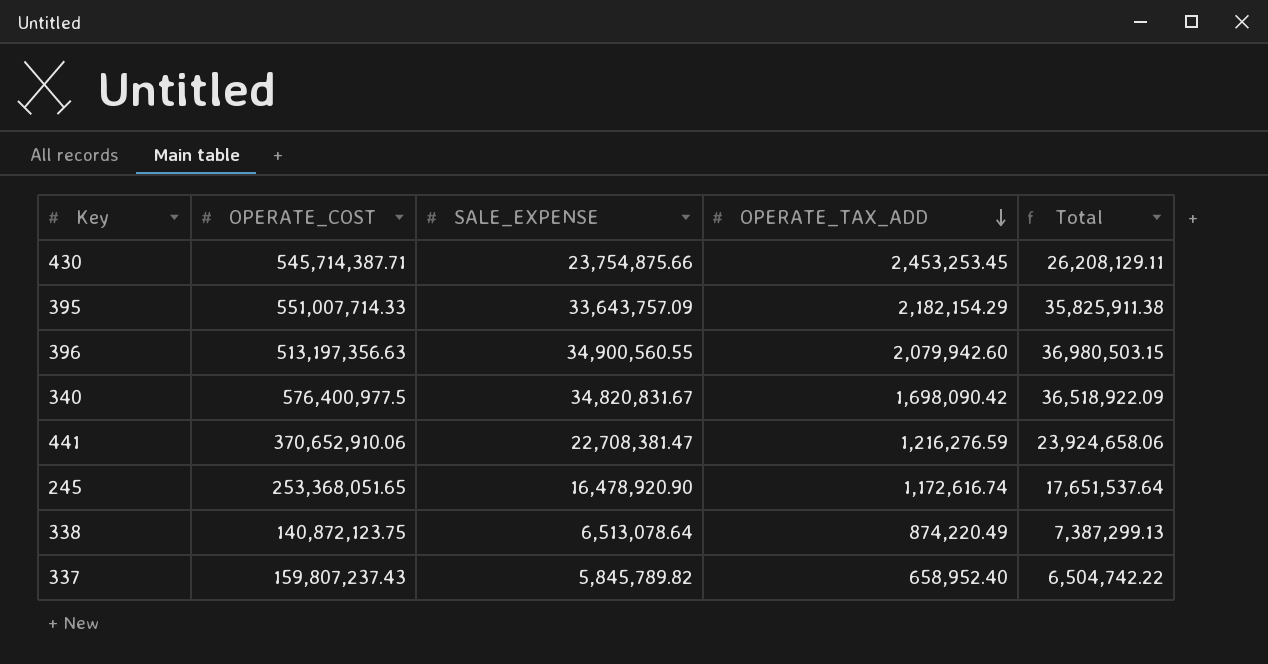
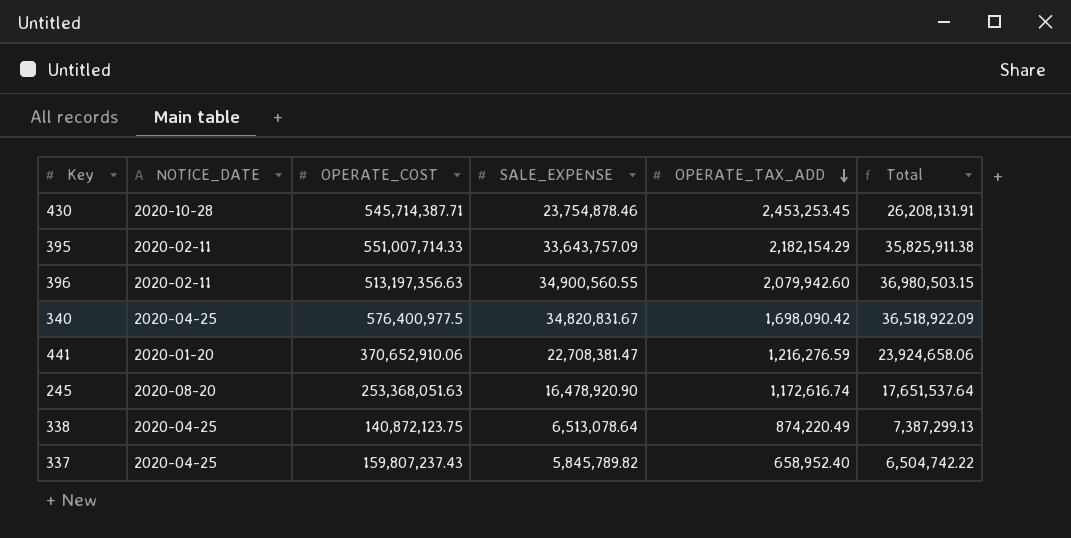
column NOTICE_DATE | position: none -> 2
430 | SALE_EXPENSE: 23,754,875.66 -> 23,754,878.46
430 | Total: 26,208,129.11 -> 26,208,131.91
245 | OPERATE_COST: 253,368,051.65 -> 253,368,051.63

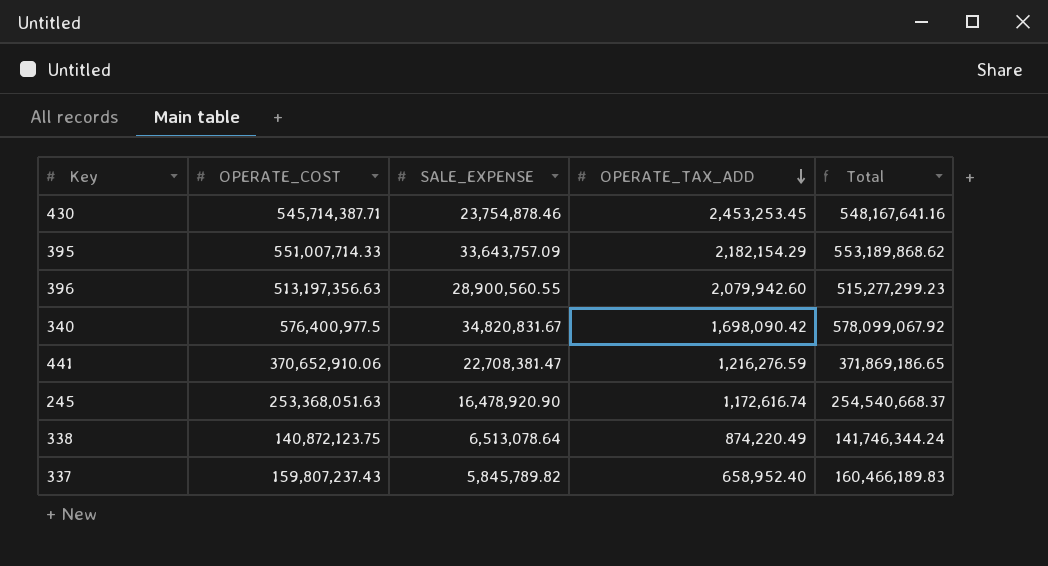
column NOTICE_DATE | position: 2 -> none
column Total | formula: [SALE_EXPENSE] + [OPERATE_TAX_ADD] -> [OPERATE_COST] + [OPERATE_TAX_ADD]
396 | SALE_EXPENSE: 34,900,560.55 -> 28,900,560.55

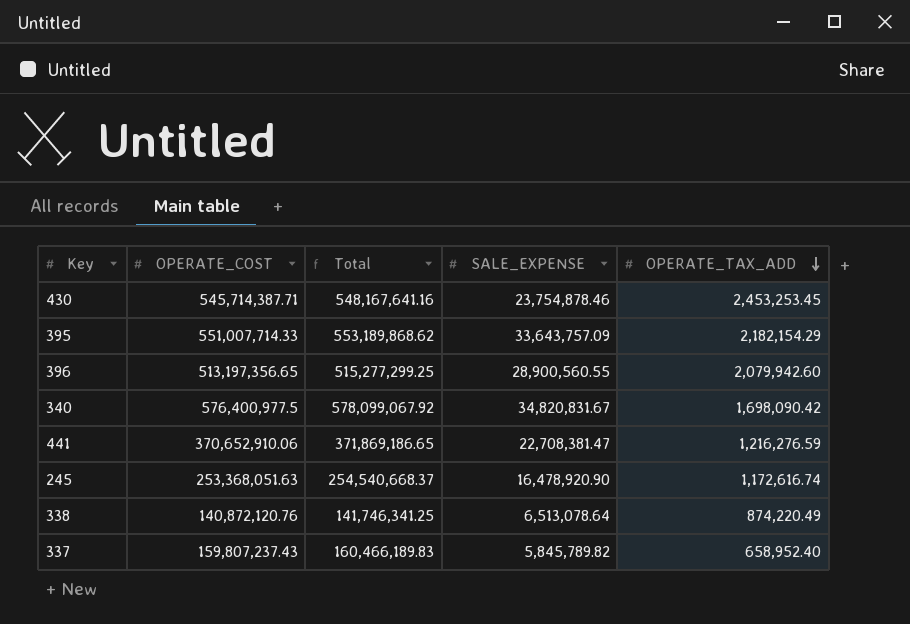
column Total | position: 5 -> 3
396 | OPERATE_COST: 513,197,356.63 -> 513,197,356.65
396 | Total: 515,277,299.23 -> 515,277,299.25
338 | OPERATE_COST: 140,872,123.75 -> 140,872,120.76
338 | Total: 141,746,344.24 -> 141,746,341.25

